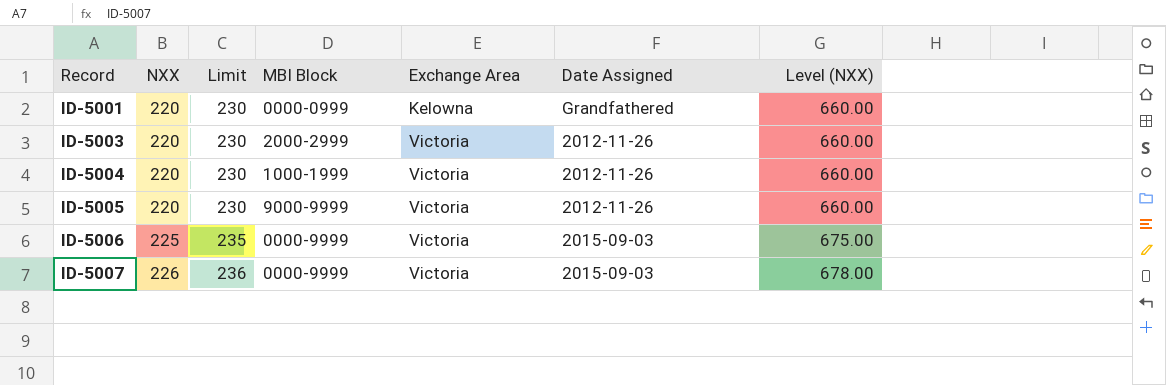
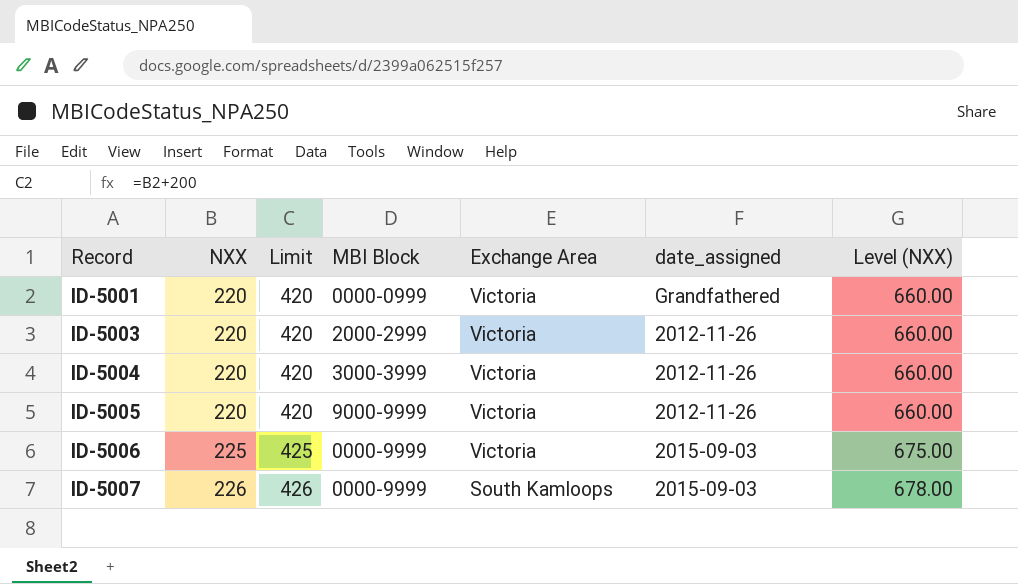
column Limit | formula: [NXX] + 10 -> [NXX] + 200
column name: Date Assigned -> date_assigned
ID-5001 | Exchange Area: Kelowna -> Victoria
ID-5004 | MBI Block: 1000-1999 -> 3000-3999
ID-5007 | Exchange Area: Victoria -> South Kamloops

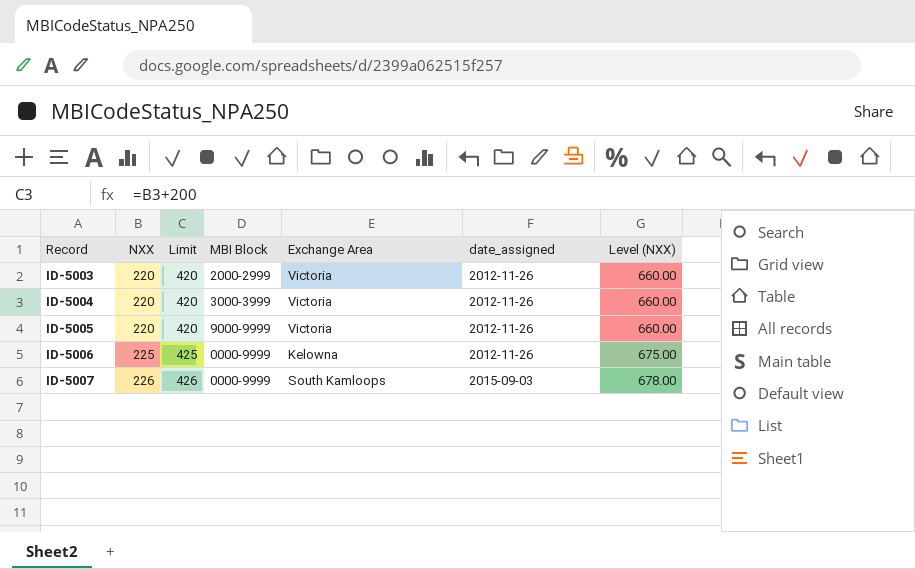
row ID-5001: 220 | 420 | 0000-0999 | Victoria | Grandfathered | 660.00 -> none
ID-5006 | Exchange Area: Victoria -> Kelowna
ID-5006 | date_assigned: 2015-09-03 -> 2012-11-26

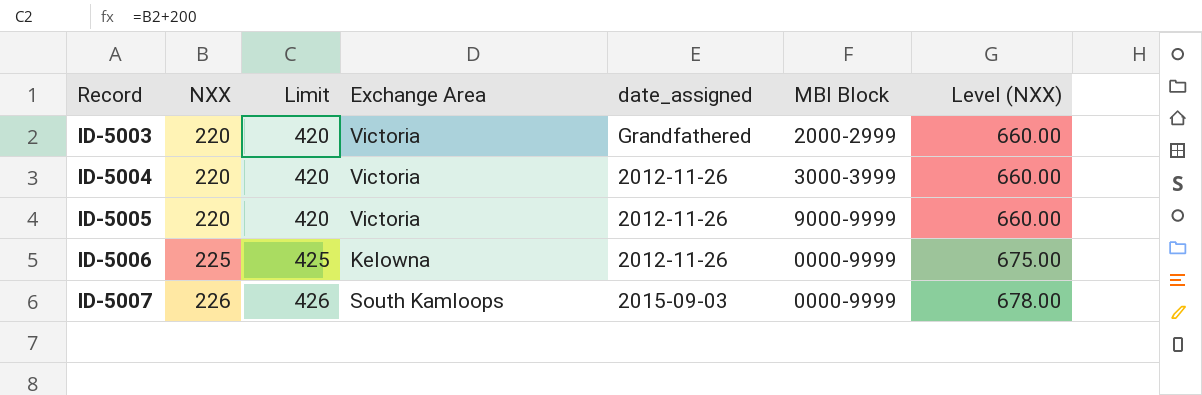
column MBI Block | position: 4 -> 6
ID-5003 | date_assigned: 2012-11-26 -> Grandfathered

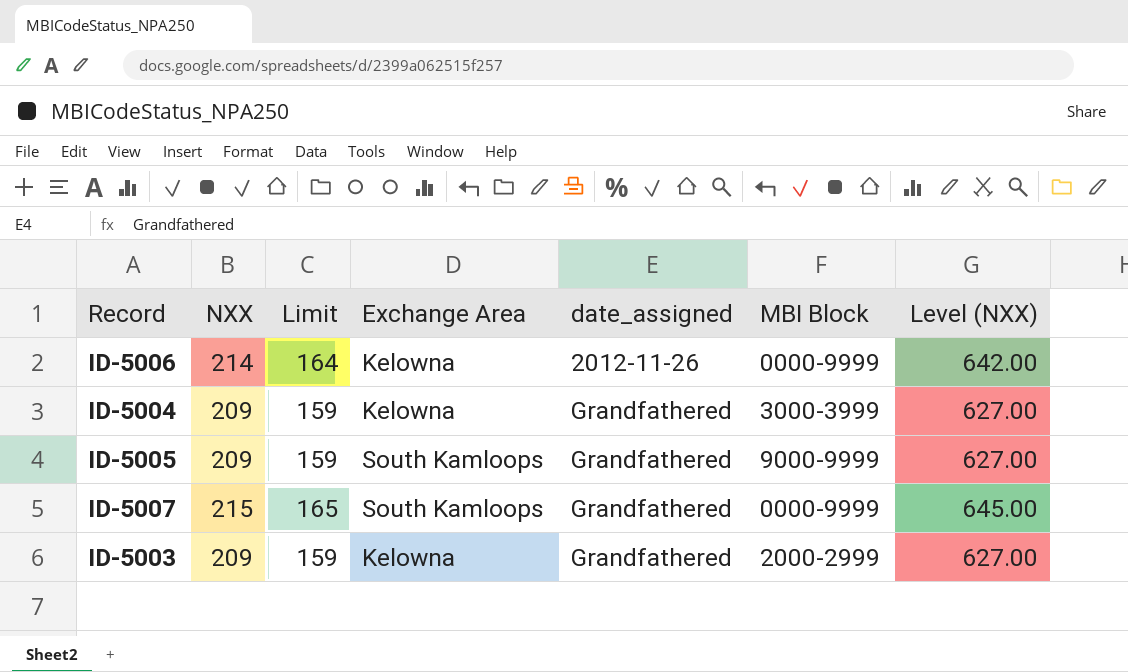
row order: Record ascending -> date_assigned ascending
column Limit | formula: [NXX] + 200 -> [NXX] - 50
ID-5006 | NXX: 225 -> 214
ID-5006 | Level (NXX): 675.00 -> 642.00
ID-5004 | NXX: 220 -> 209
ID-5004 | Exchange Area: Victoria -> Kelowna
ID-5004 | date_assigned: 2012-11-26 -> Grandfathered
ID-5004 | Level (NXX): 660.00 -> 627.00
ID-5005 | NXX: 220 -> 209
ID-5005 | Exchange Area: Victoria -> South Kamloops
ID-5005 | date_assigned: 2012-11-26 -> Grandfathered
ID-5005 | Level (NXX): 660.00 -> 627.00
ID-5007 | NXX: 226 -> 215
ID-5007 | date_assigned: 2015-09-03 -> Grandfathered
ID-5007 | Level (NXX): 678.00 -> 645.00
ID-5003 | NXX: 220 -> 209
ID-5003 | Exchange Area: Victoria -> Kelowna
ID-5003 | Level (NXX): 660.00 -> 627.00

